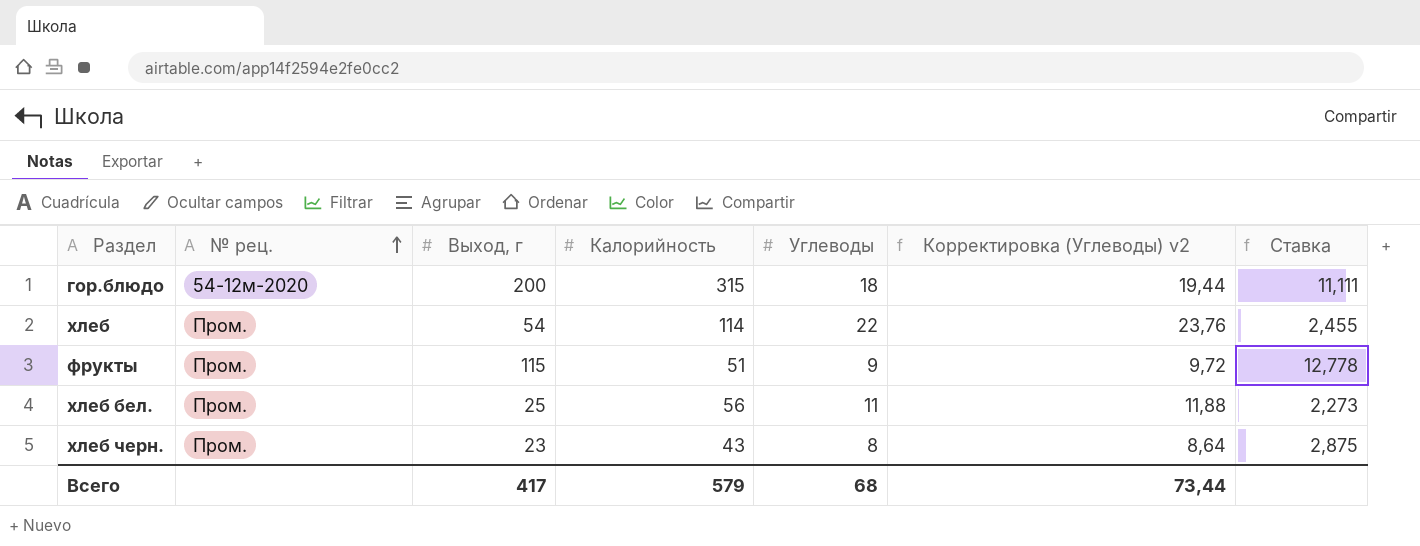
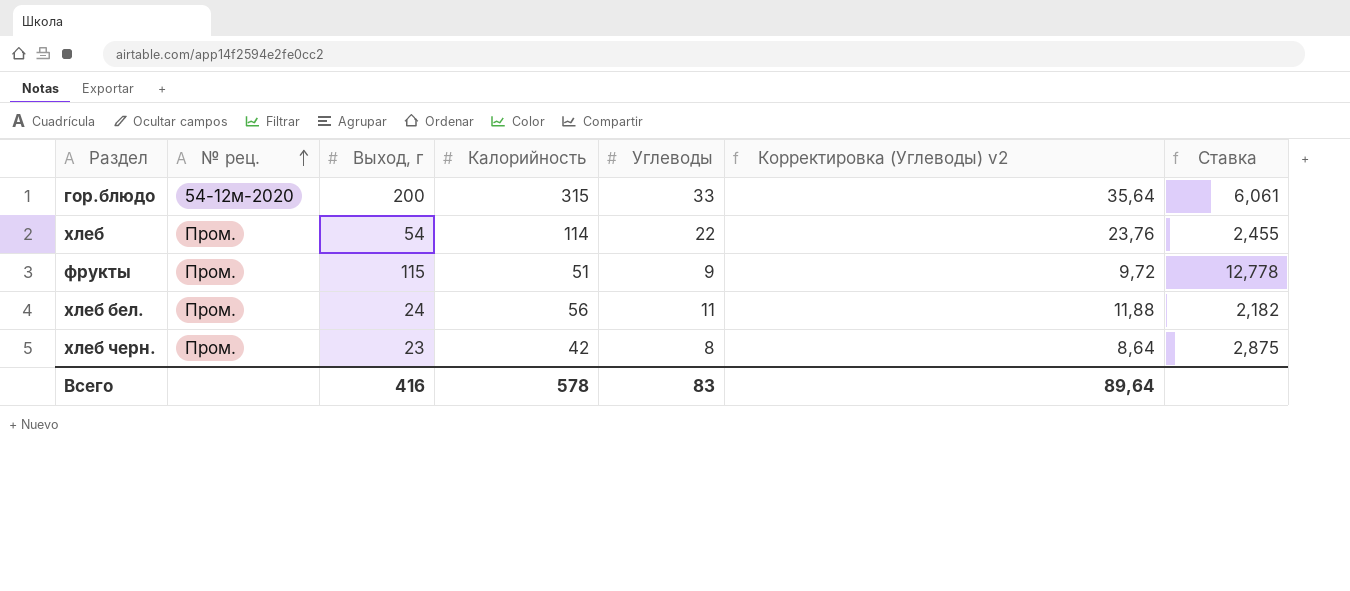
гор.блюдо | Углеводы: 18 -> 33
гор.блюдо | Корректировка (Углеводы) v2: 19,44 -> 35,64
гор.блюдо | Ставка: 11,111 -> 6,061
хлеб бел. | Выход, г: 25 -> 24
хлеб бел. | Ставка: 2,273 -> 2,182
хлеб черн. | Калорийность: 43 -> 42
Всего | Выход, г: 417 -> 416
Всего | Калорийность: 579 -> 578
Всего | Углеводы: 68 -> 83
Всего | Корректировка (Углеводы) v2: 73,44 -> 89,64

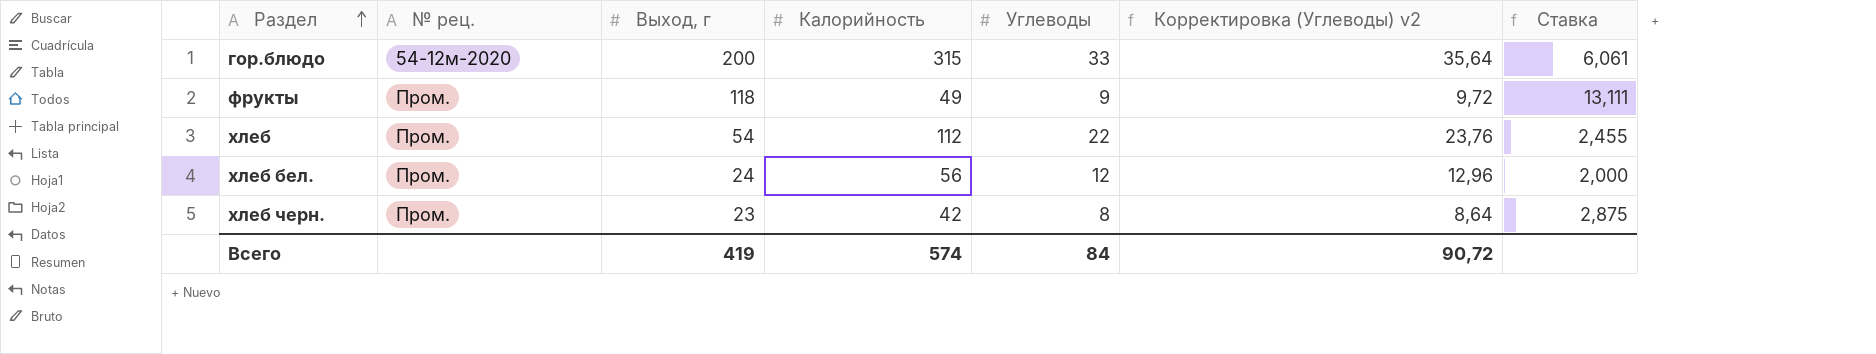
row order: № рец. ascending -> Раздел ascending
фрукты | Выход, г: 115 -> 118
фрукты | Калорийность: 51 -> 49
фрукты | Ставка: 12,778 -> 13,111
хлеб | Калорийность: 114 -> 112
хлеб бел. | Углеводы: 11 -> 12
хлеб бел. | Корректировка (Углеводы) v2: 11,88 -> 12,96
хлеб бел. | Ставка: 2,182 -> 2,000
Всего | Выход, г: 416 -> 419
Всего | Калорийность: 578 -> 574
Всего | Углеводы: 83 -> 84
Всего | Корректировка (Углеводы) v2: 89,64 -> 90,72

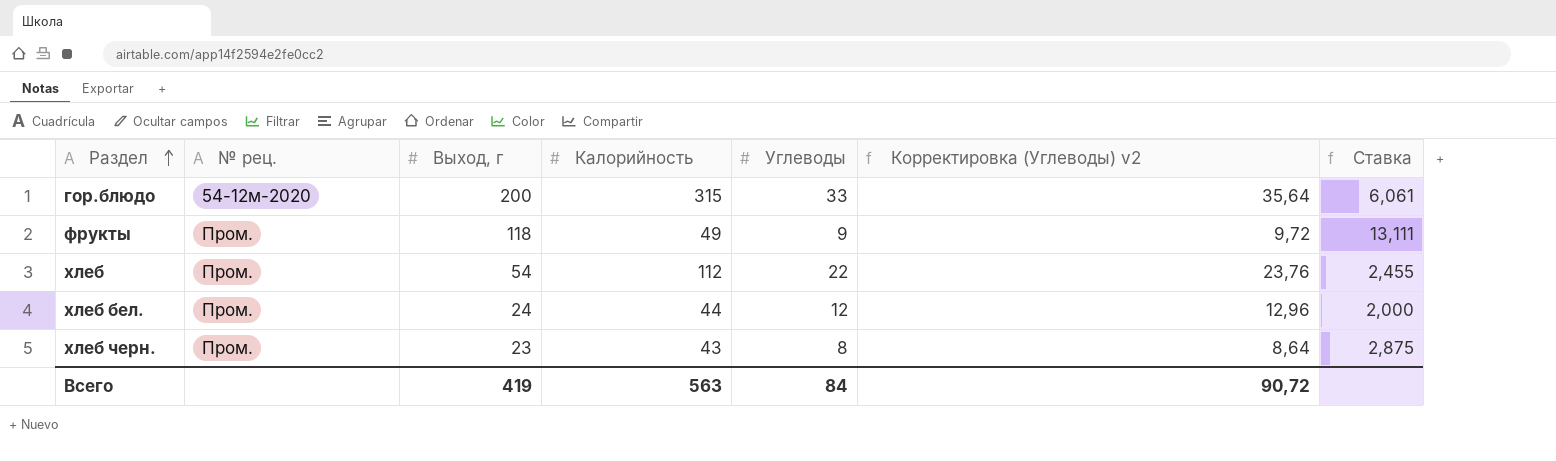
хлеб бел. | Калорийность: 56 -> 44
хлеб черн. | Калорийность: 42 -> 43
Всего | Калорийность: 574 -> 563

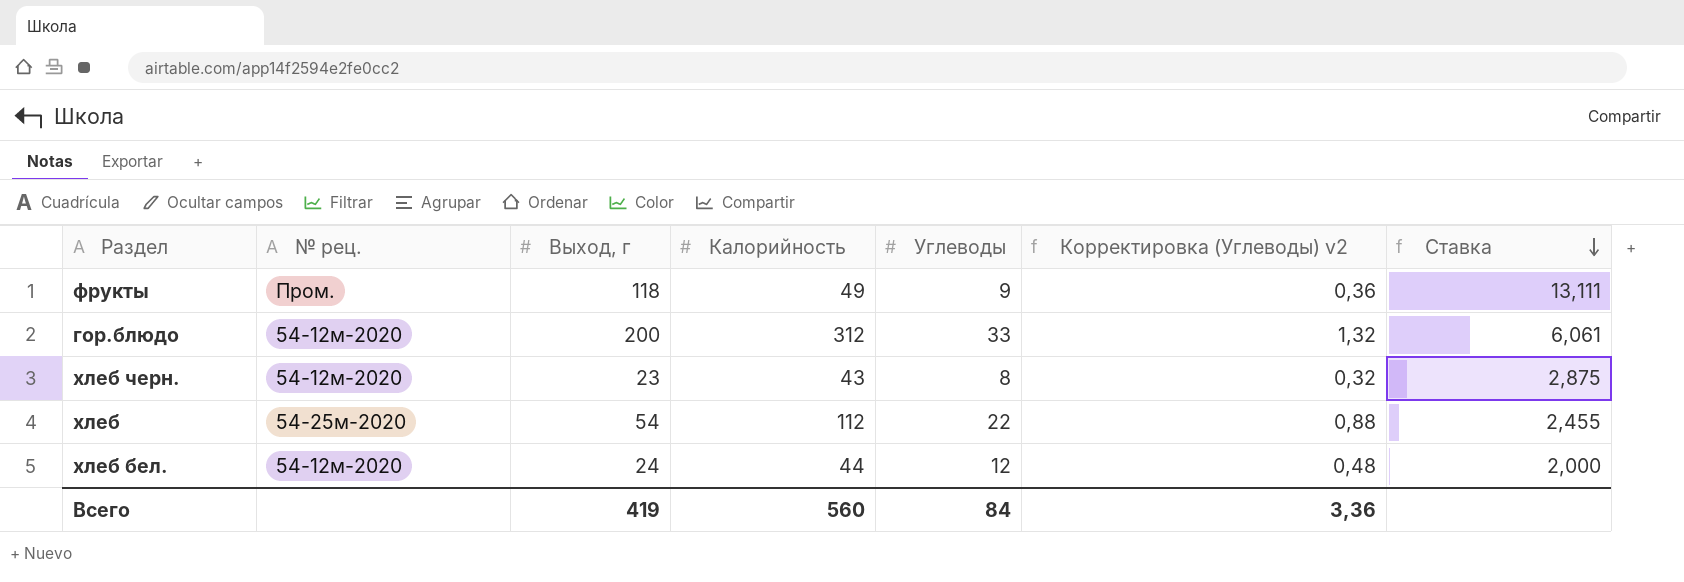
row order: Раздел ascending -> Ставка descending
column Корректировка (Углеводы) v2 | formula: [Углеводы] * 1,08 -> [Углеводы] * 0,04
гор.блюдо | Калорийность: 315 -> 312
хлеб черн. | № рец.: Пром. -> 54-12м-2020
хлеб | № рец.: Пром. -> 54-25м-2020
хлеб бел. | № рец.: Пром. -> 54-12м-2020
Всего | Калорийность: 563 -> 560
Всего | Корректировка (Углеводы) v2: 90,72 -> 3,36

